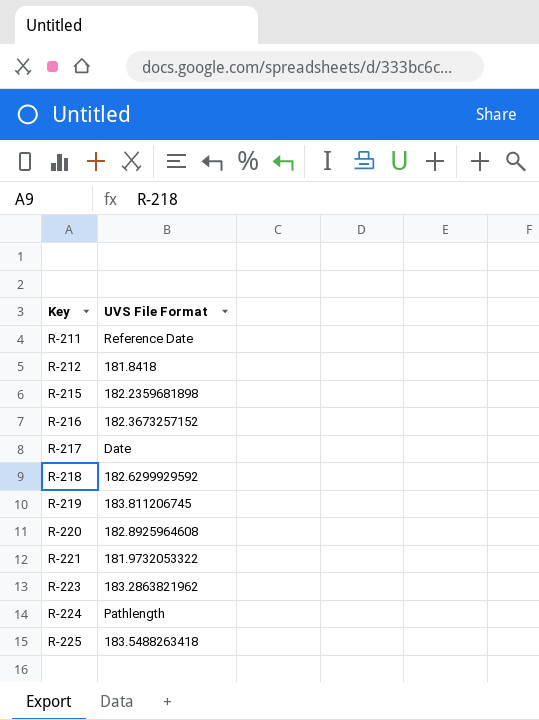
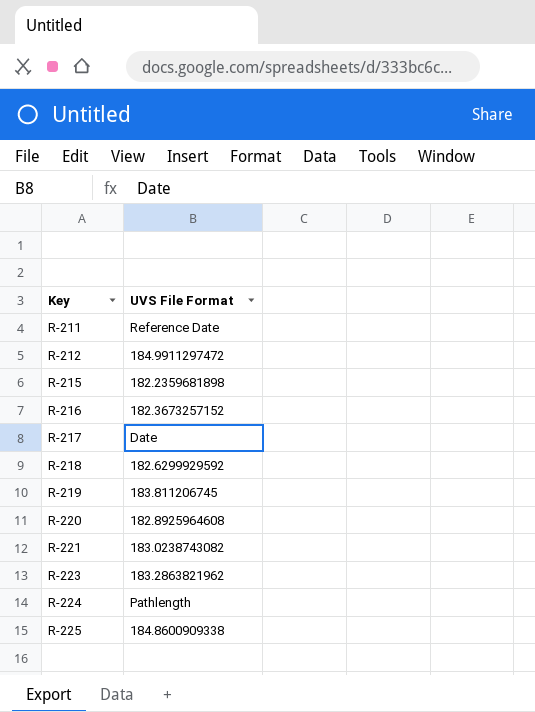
R-212 | UVS File Format: 181.8418 -> 184.9911297472
R-221 | UVS File Format: 181.9732053322 -> 183.0238743082
R-225 | UVS File Format: 183.5488263418 -> 184.8600909338

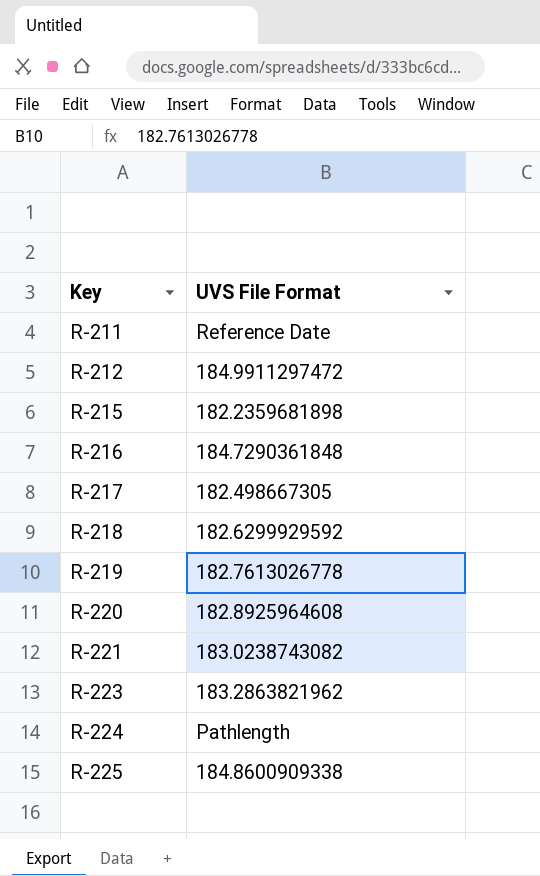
R-216 | UVS File Format: 182.3673257152 -> 184.7290361848
R-217 | UVS File Format: Date -> 182.498667305
R-219 | UVS File Format: 183.811206745 -> 182.7613026778

